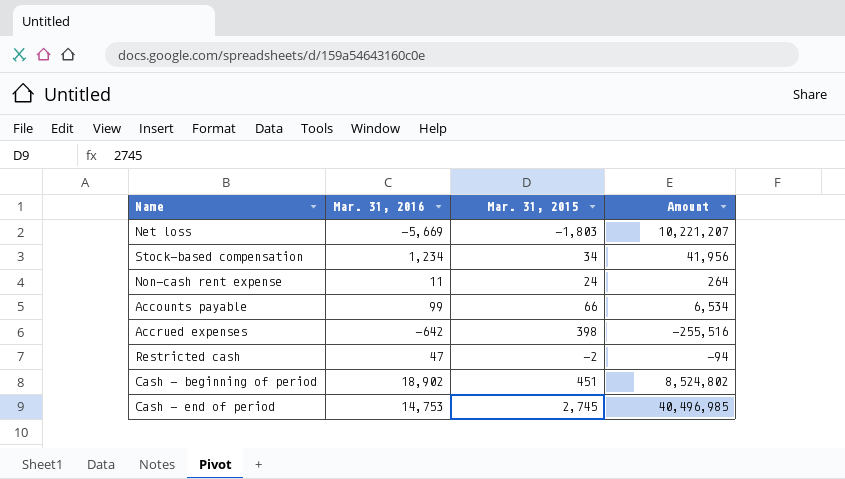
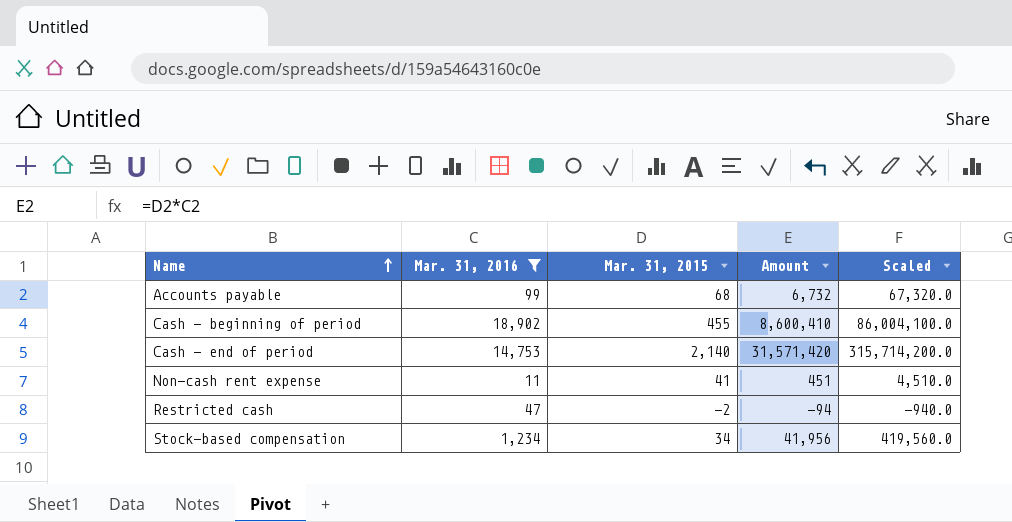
filter: none -> Mar. 31, 2016 >= 11
row order: none -> Name ascending
column Scaled | formula: none -> [Amount] * 10
Accounts payable | Mar. 31, 2015: 66 -> 68
Accounts payable | Amount: 6,534 -> 6,732
Cash - beginning of period | Mar. 31, 2015: 451 -> 455
Cash - beginning of period | Amount: 8,524,802 -> 8,600,410
Cash - end of period | Mar. 31, 2015: 2,745 -> 2,140
Cash - end of period | Amount: 40,496,985 -> 31,571,420
Non-cash rent expense | Mar. 31, 2015: 24 -> 41
Non-cash rent expense | Amount: 264 -> 451

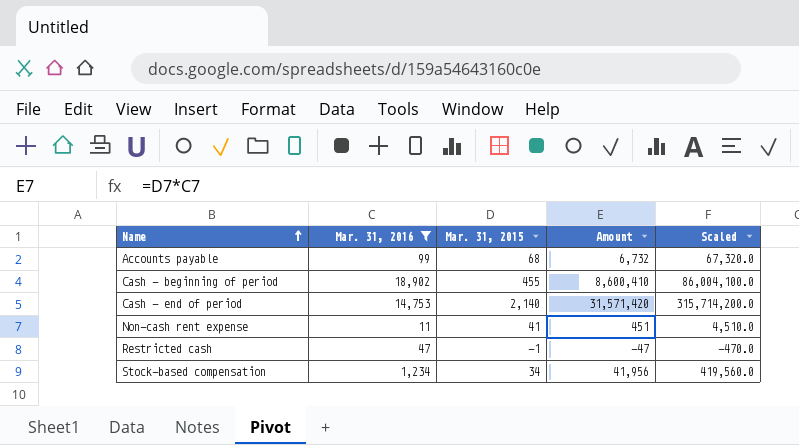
Restricted cash | Mar. 31, 2015: -2 -> -1
Restricted cash | Amount: -94 -> -47
Restricted cash | Scaled: -940.0 -> -470.0

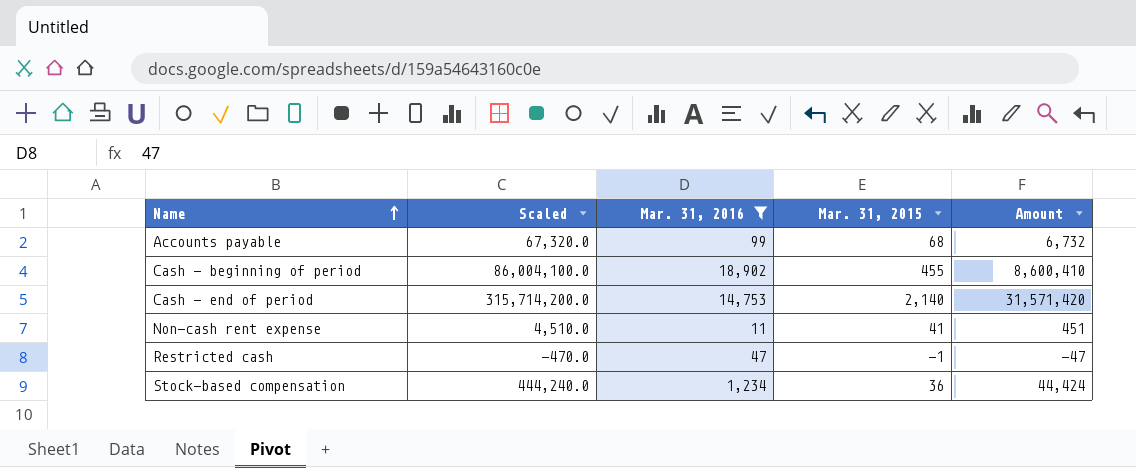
column Scaled | position: 5 -> 2
Stock-based compensation | Scaled: 419,560.0 -> 444,240.0
Stock-based compensation | Mar. 31, 2015: 34 -> 36
Stock-based compensation | Amount: 41,956 -> 44,424

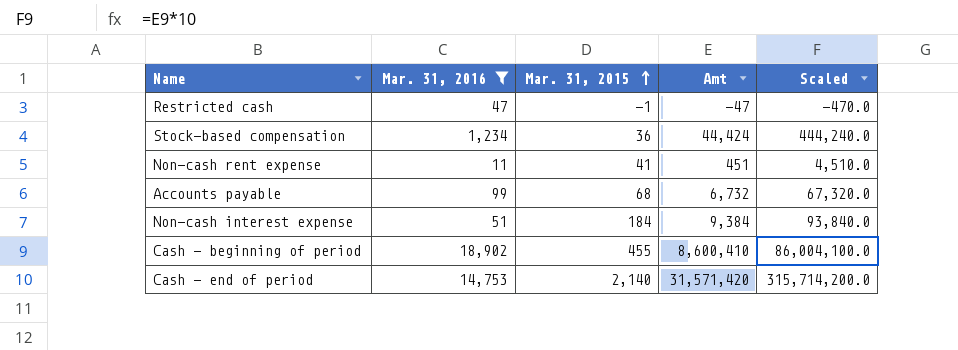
row order: Name ascending -> Mar. 31, 2015 ascending
column name: Amount -> Amt
column Scaled | position: 2 -> 5
row Non-cash interest expense: none -> 51 | 184 | 9,384 | 93,840.0

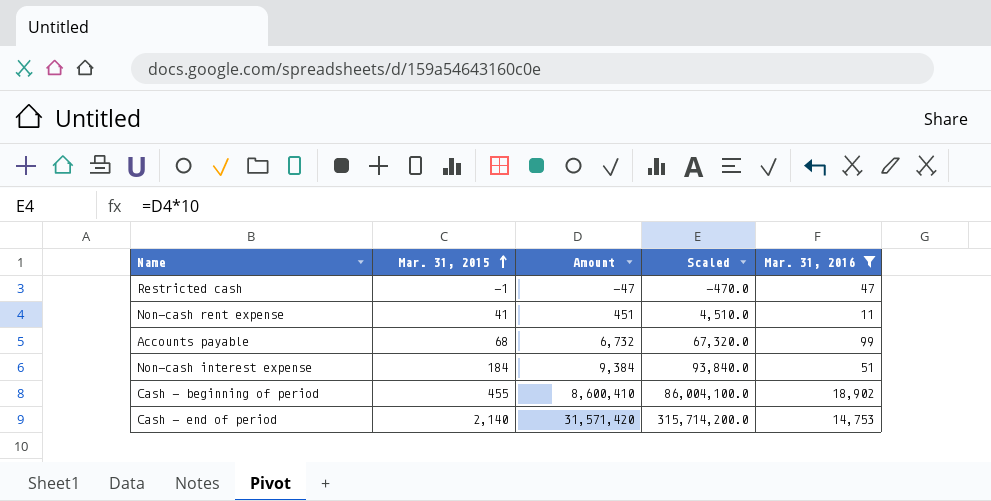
column name: Amt -> Amount
column Mar. 31, 2016 | position: 2 -> 5
row Stock-based compensation: 1,234 | 36 | 44,424 | 444,240.0 -> none

